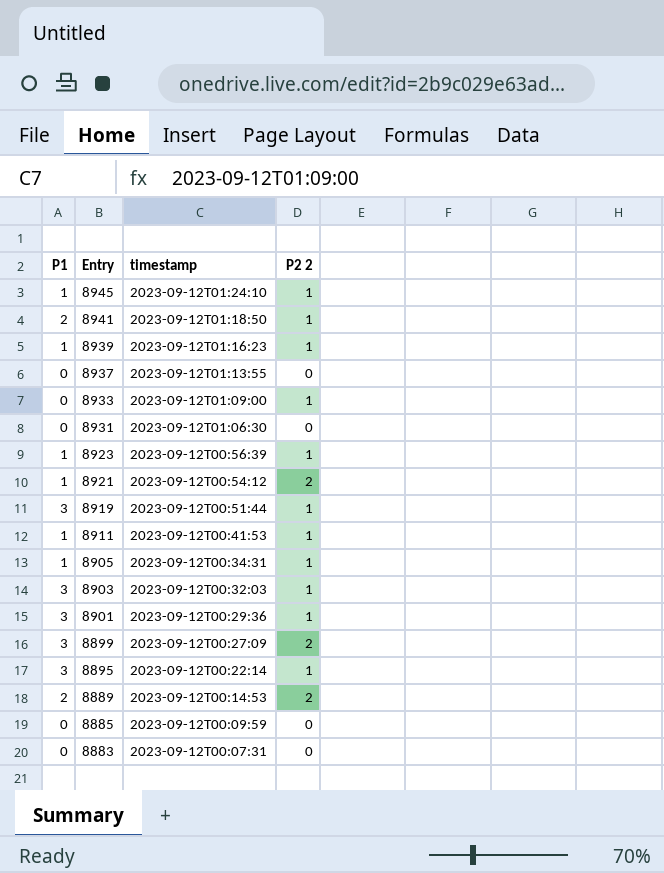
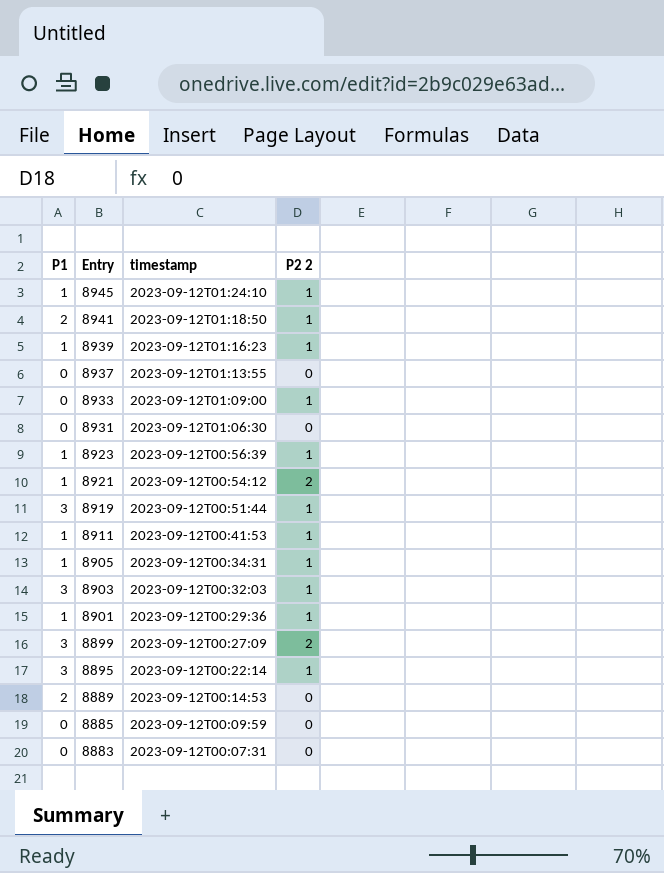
8901 | P1: 3 -> 1
8889 | P2 2: 2 -> 0

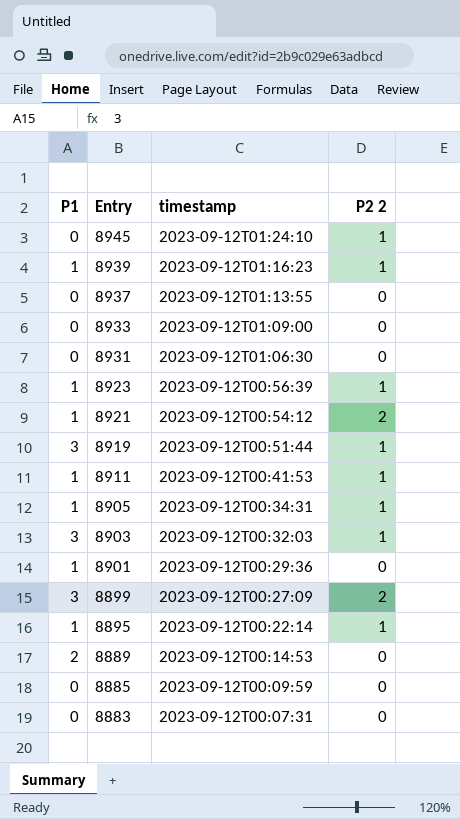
row 8941: 2 | 2023-09-12T01:18:50 | 1 -> none
8945 | P1: 1 -> 0
8933 | P2 2: 1 -> 0
8901 | P2 2: 1 -> 0
8895 | P1: 3 -> 1

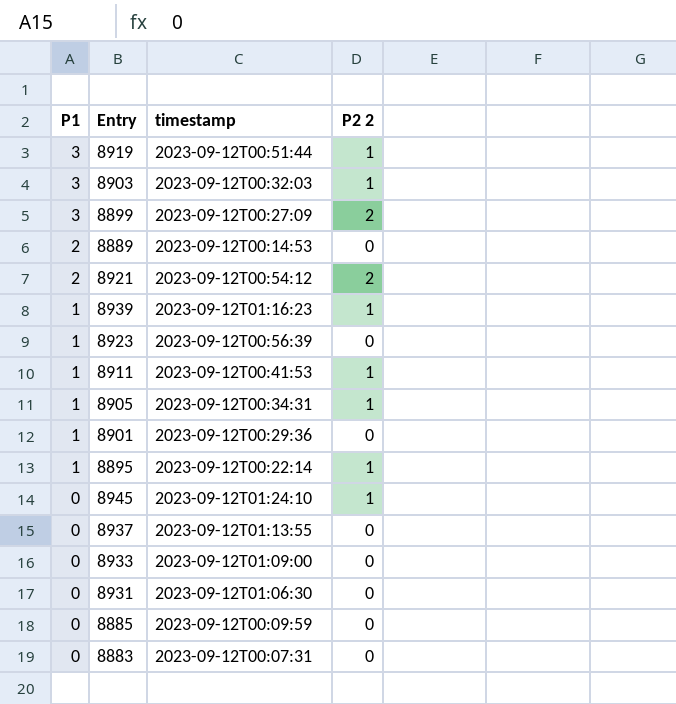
row order: Entry descending -> P1 descending
8921 | P1: 1 -> 2
8923 | P2 2: 1 -> 0

